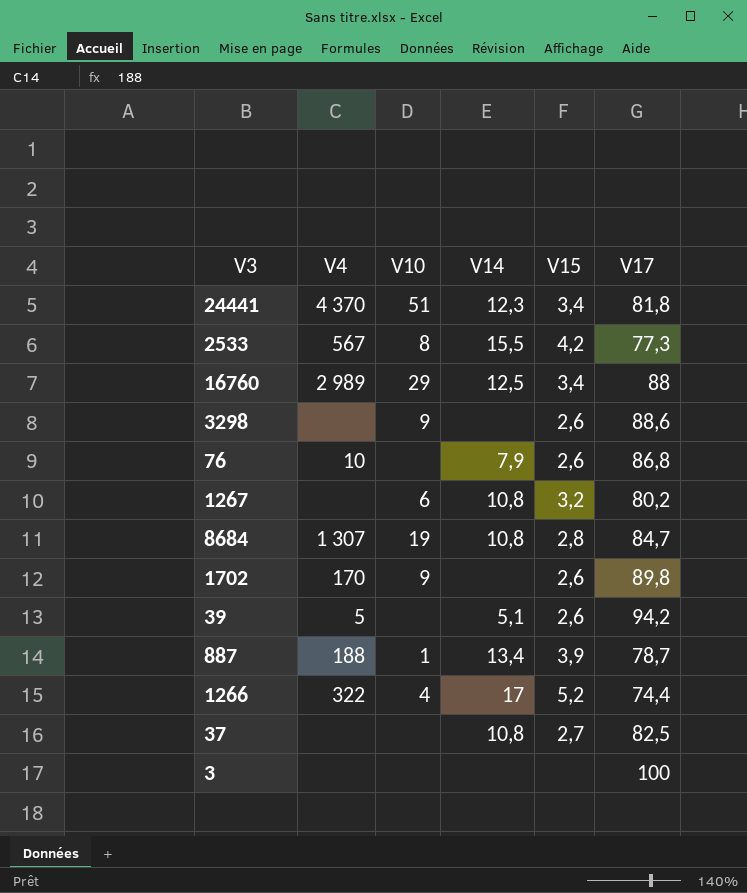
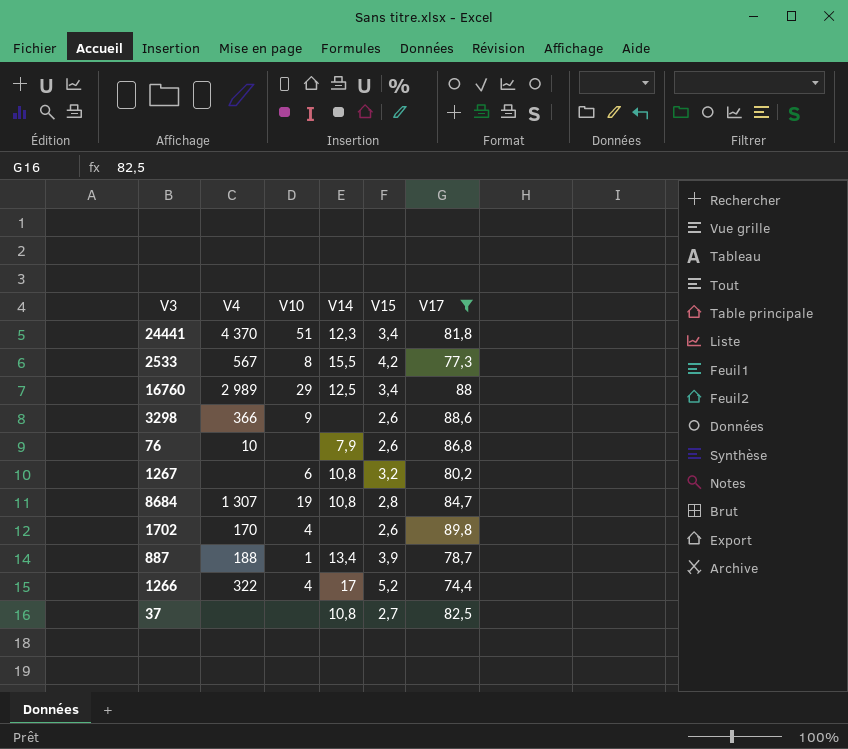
filter: none -> V17 <= 89,8
3298 | V4: none -> 366
1702 | V10: 9 -> 4

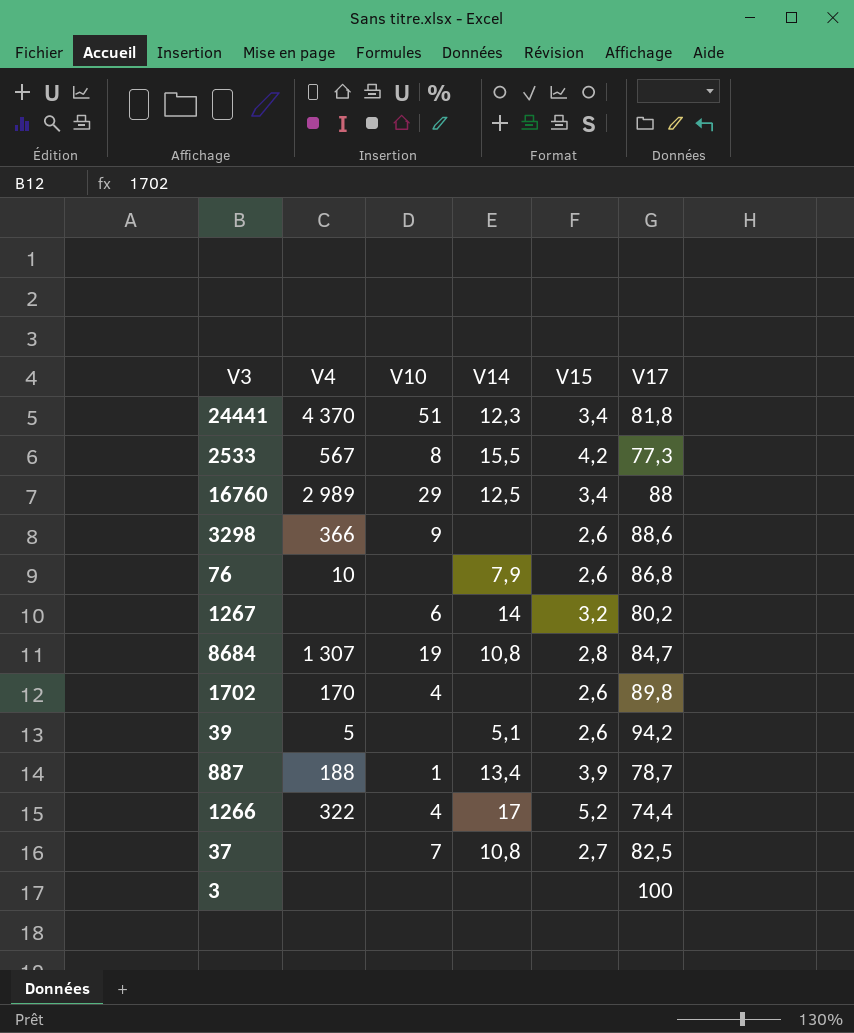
filter: V17 <= 89,8 -> none
1267 | V14: 10,8 -> 14
37 | V10: none -> 7

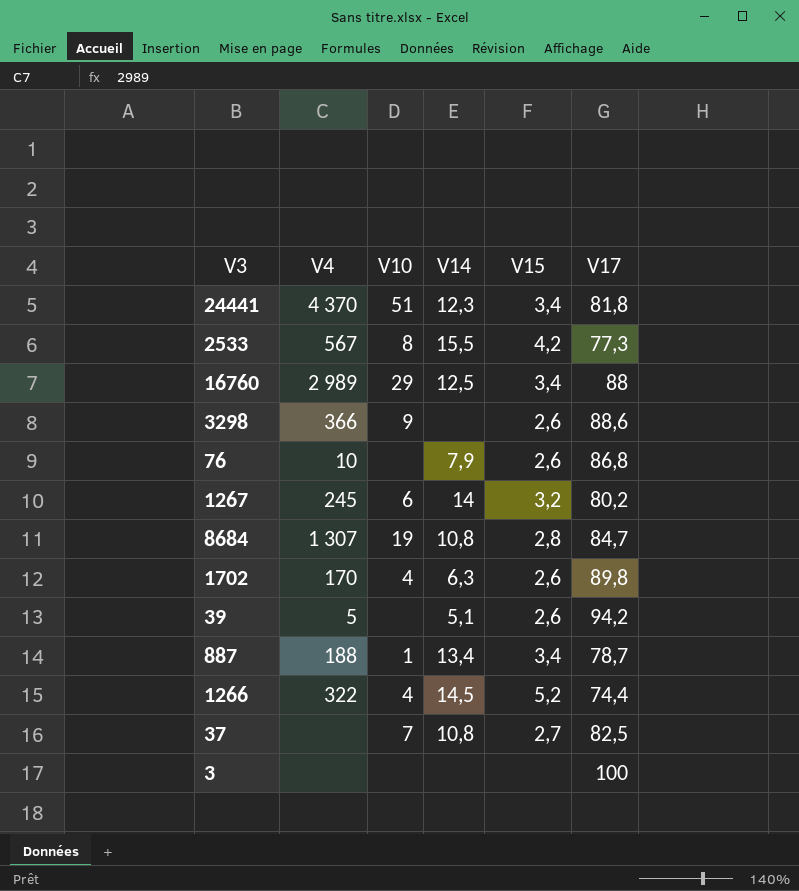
1267 | V4: none -> 245
1702 | V14: none -> 6,3
887 | V15: 3,9 -> 3,4
1266 | V14: 17 -> 14,5

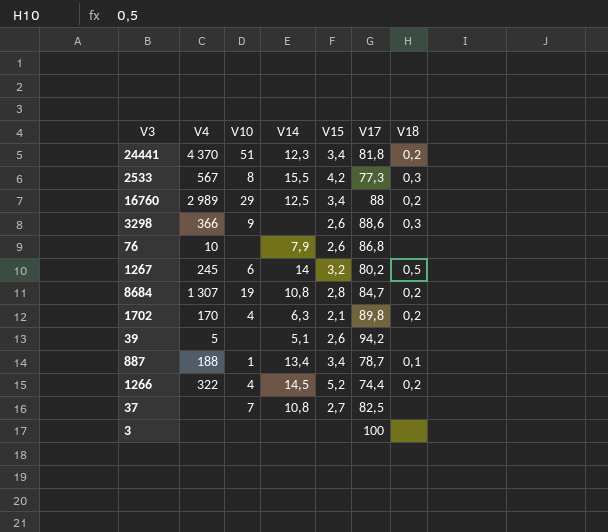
column V18 | position: none -> 7
1702 | V15: 2,6 -> 2,1

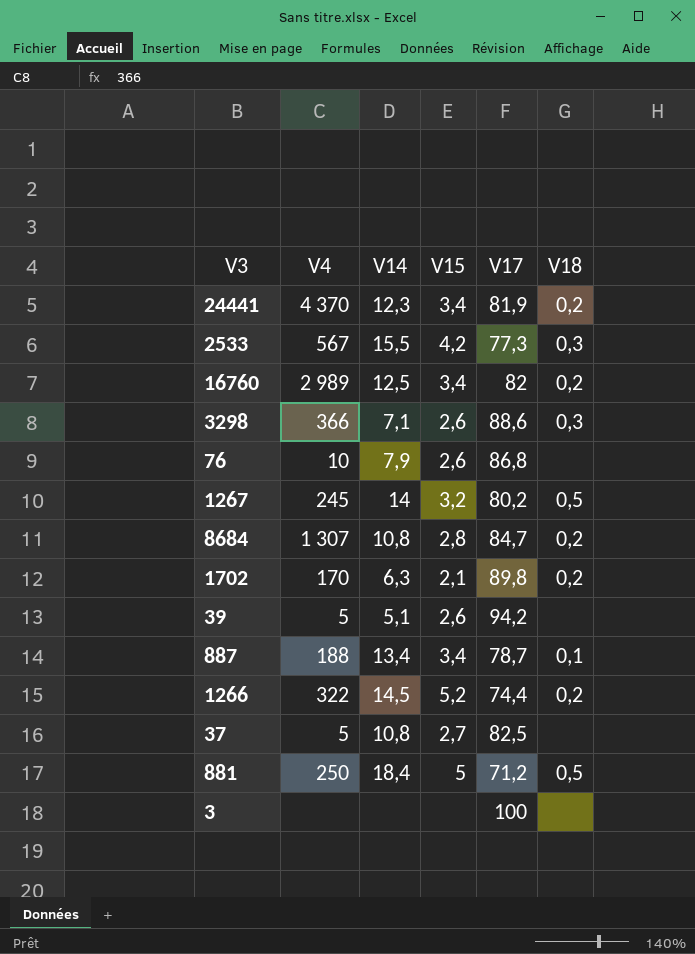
column V10 | position: 3 -> none
24441 | V17: 81,8 -> 81,9
16760 | V17: 88 -> 82
3298 | V14: none -> 7,1
37 | V4: none -> 5
row 881: none -> 250 | 18,4 | 5 | 71,2 | 0,5

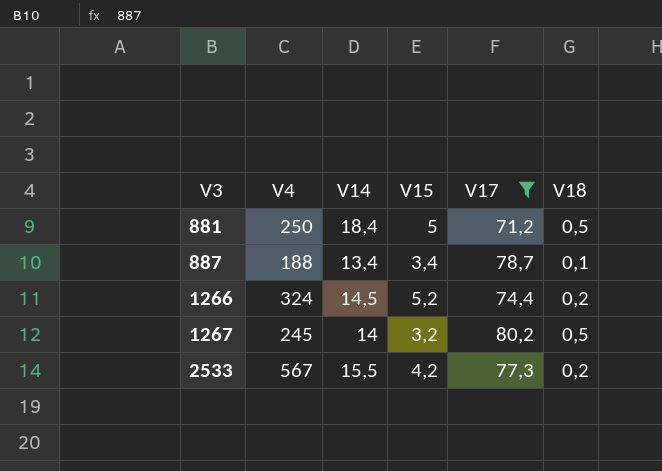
filter: none -> V17 <= 80,2
row order: none -> V3 ascending
1266 | V4: 322 -> 324
2533 | V18: 0,3 -> 0,2

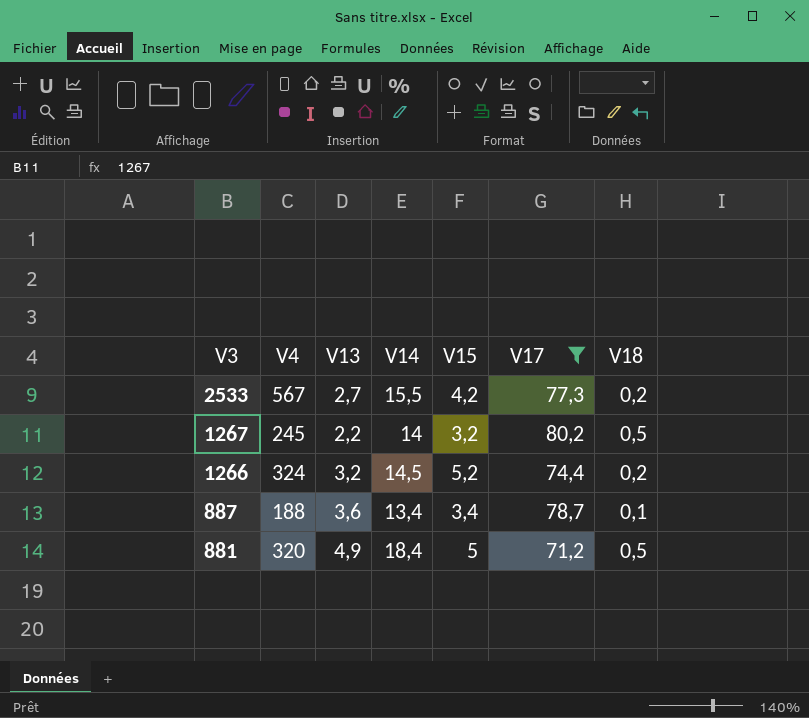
row order: V3 ascending -> V3 descending
column V13 | position: none -> 3
881 | V4: 250 -> 320

